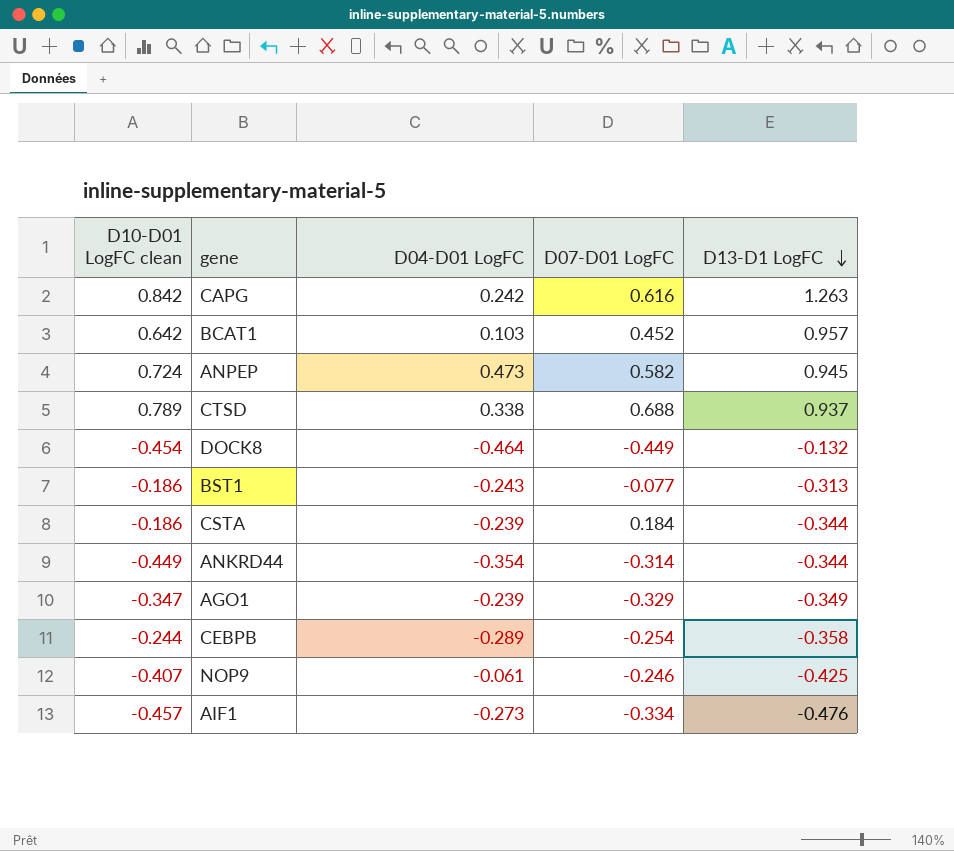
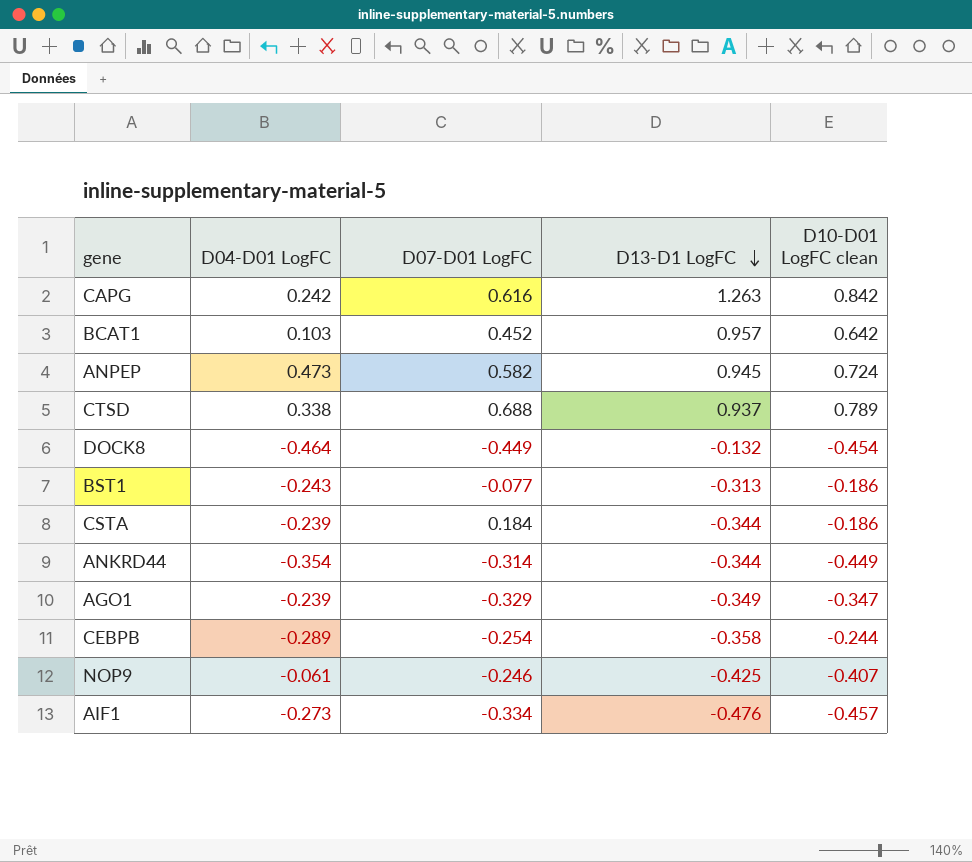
column D10-D01 LogFC clean | position: 1 -> 5

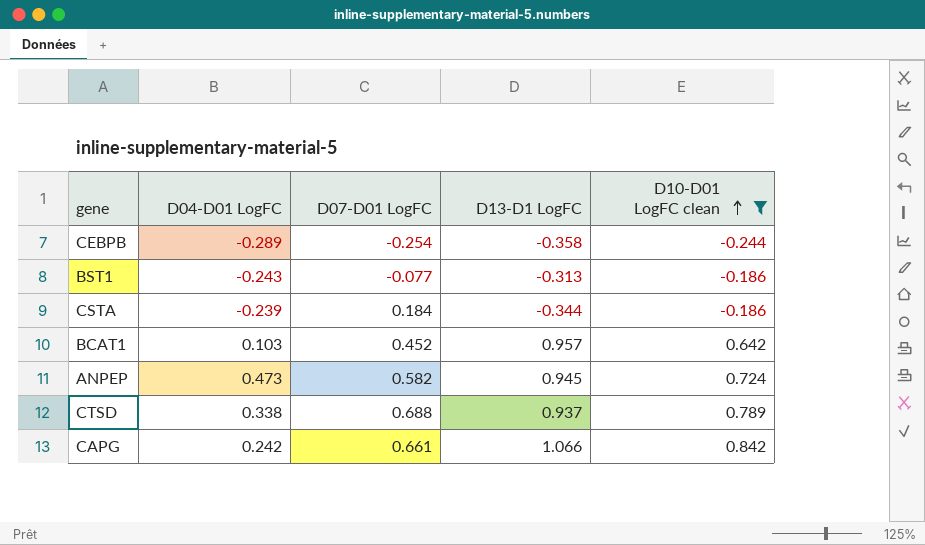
filter: none -> D10-D01 LogFC clean >= -0.244
row order: D13-D1 LogFC descending -> D10-D01 LogFC clean ascending
CAPG | D07-D01 LogFC: 0.616 -> 0.661
CAPG | D13-D1 LogFC: 1.263 -> 1.066

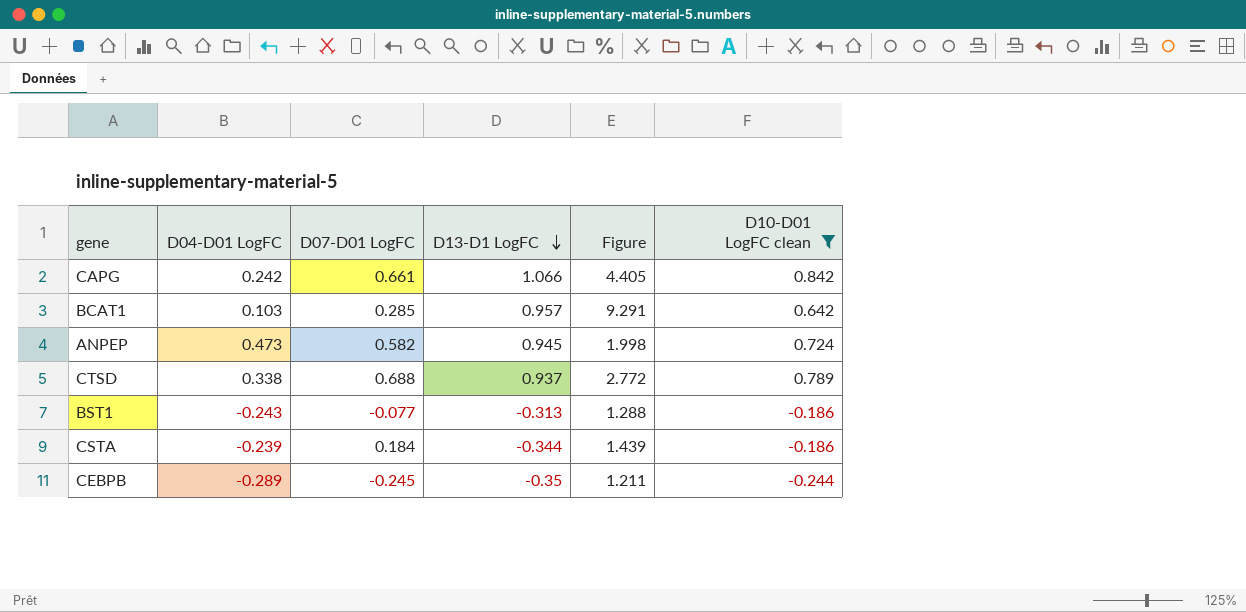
row order: D10-D01 LogFC clean ascending -> D13-D1 LogFC descending
column Figure | formula: none -> [D13-D1 LogFC] / [D04-D01 LogFC]
BCAT1 | D07-D01 LogFC: 0.452 -> 0.285
CEBPB | D07-D01 LogFC: -0.254 -> -0.245
CEBPB | D13-D1 LogFC: -0.358 -> -0.35

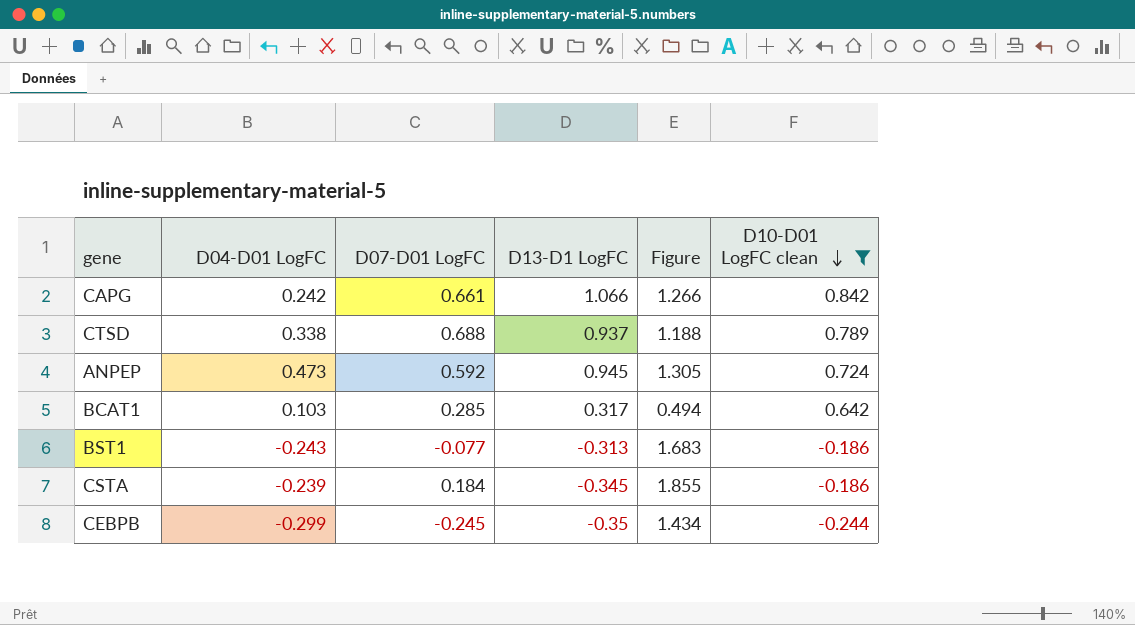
row order: D13-D1 LogFC descending -> D10-D01 LogFC clean descending
column Figure | formula: [D13-D1 LogFC] / [D04-D01 LogFC] -> [D13-D1 LogFC] / [D10-D01 LogFC clean]
ANPEP | D07-D01 LogFC: 0.582 -> 0.592
BCAT1 | D13-D1 LogFC: 0.957 -> 0.317
CSTA | D13-D1 LogFC: -0.344 -> -0.345
CEBPB | D04-D01 LogFC: -0.289 -> -0.299

